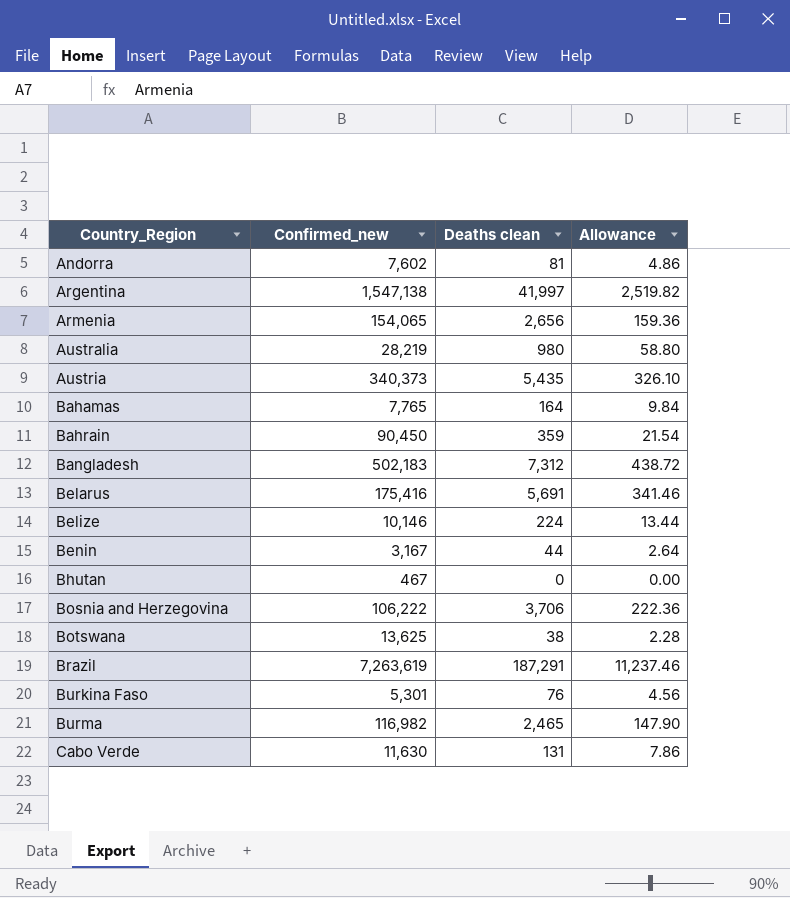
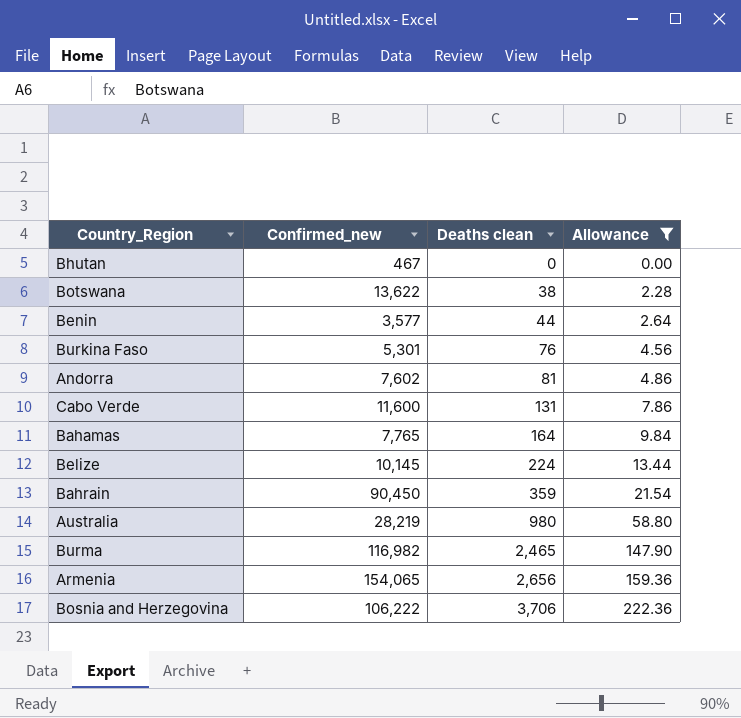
filter: none -> Allowance <= 222.36
row order: Country_Region ascending -> Deaths clean ascending
Botswana | Confirmed_new: 13,625 -> 13,622
Benin | Confirmed_new: 3,167 -> 3,577
Cabo Verde | Confirmed_new: 11,630 -> 11,600
Belize | Confirmed_new: 10,146 -> 10,145

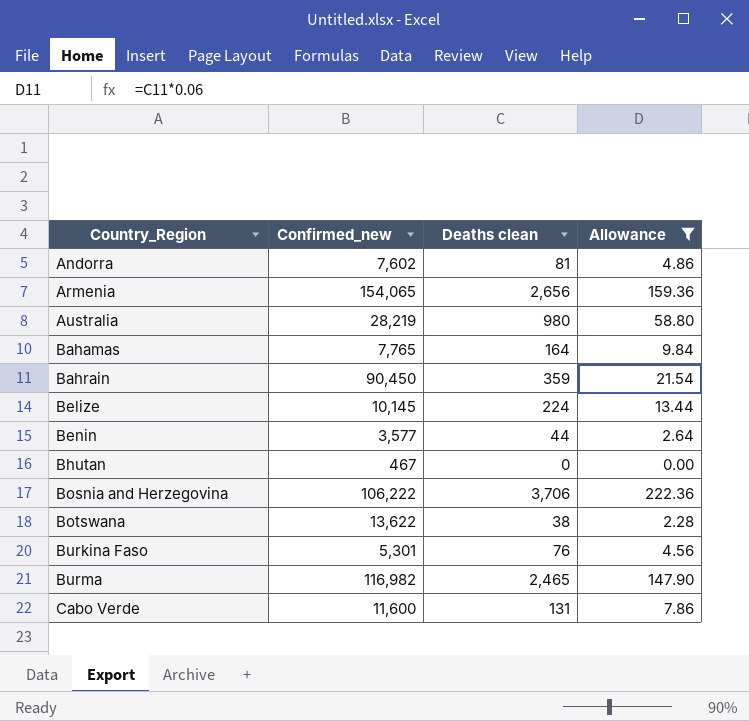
row order: Deaths clean ascending -> Country_Region ascending

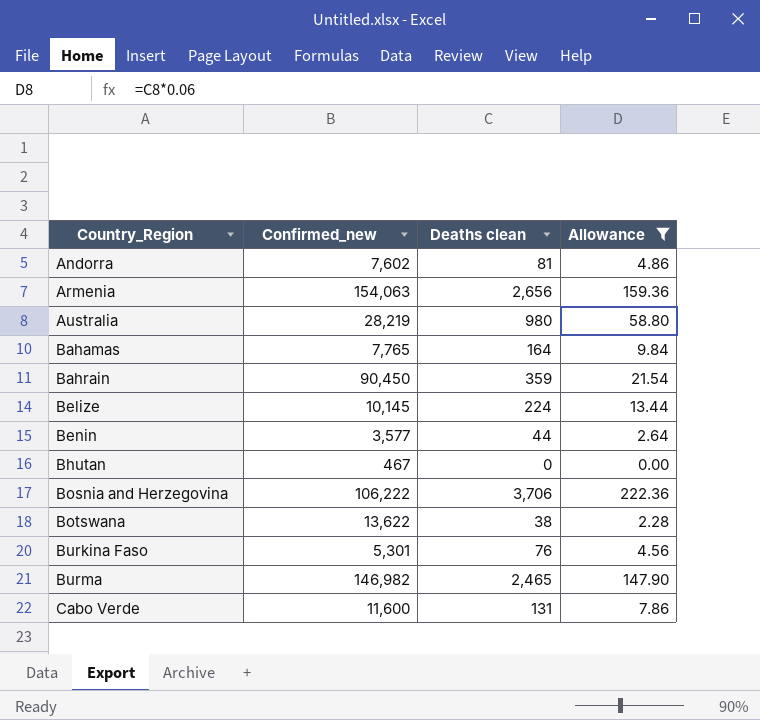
Armenia | Confirmed_new: 154,065 -> 154,063
Burma | Confirmed_new: 116,982 -> 146,982

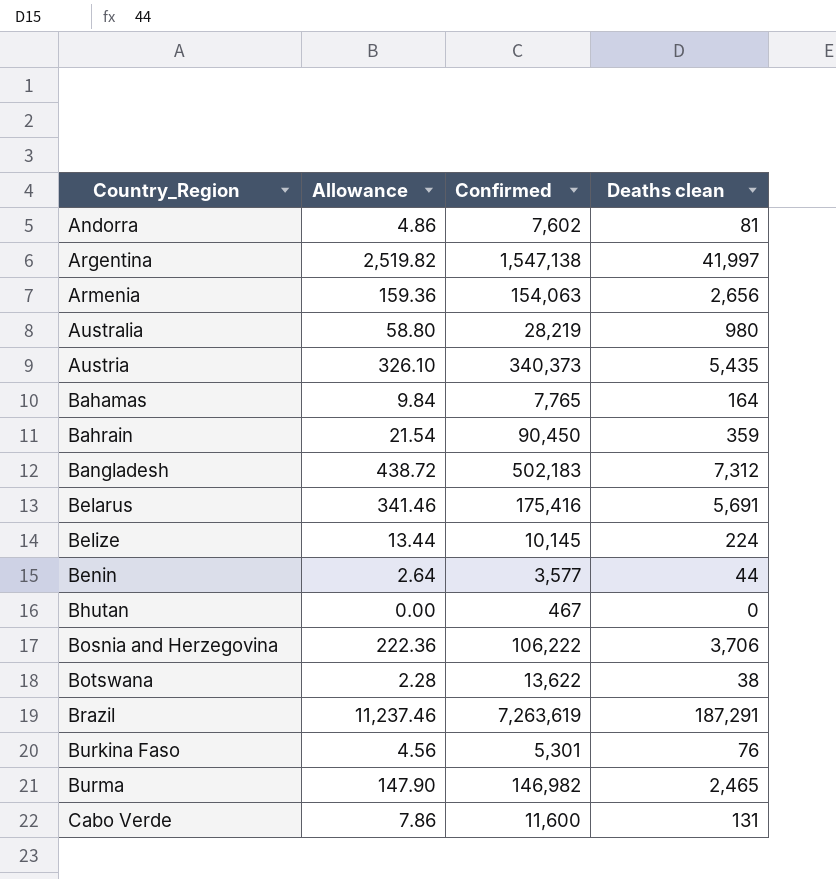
filter: Allowance <= 222.36 -> none
column Allowance | position: 4 -> 2
column name: Confirmed_new -> Confirmed

